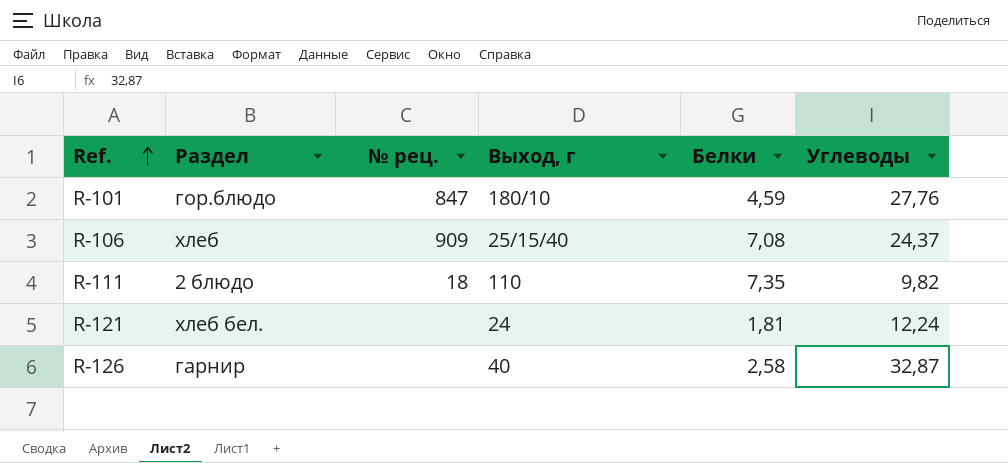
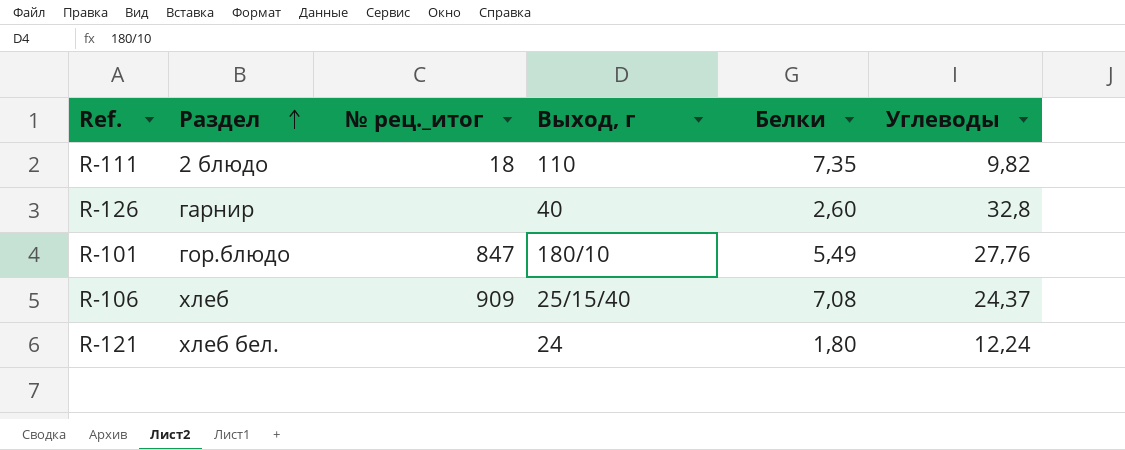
row order: Ref. ascending -> Раздел ascending
column name: № рец. -> № рец._итог
R-126 | Белки: 2,58 -> 2,60
R-126 | Углеводы: 32,87 -> 32,8
R-101 | Белки: 4,59 -> 5,49
R-121 | Белки: 1,81 -> 1,80

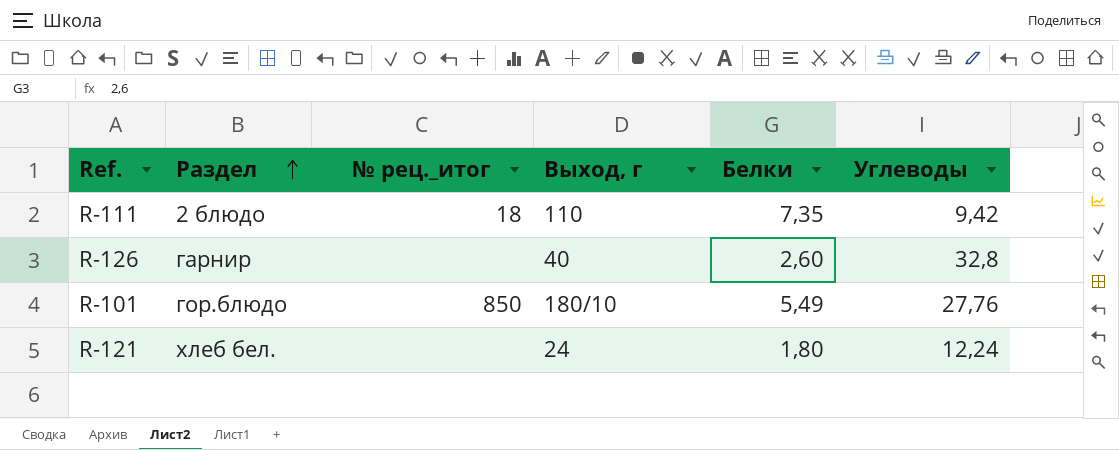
row R-106: хлеб | 909 | 25/15/40 | 7,08 | 24,37 -> none
R-111 | Углеводы: 9,82 -> 9,42
R-101 | № рец._итог: 847 -> 850

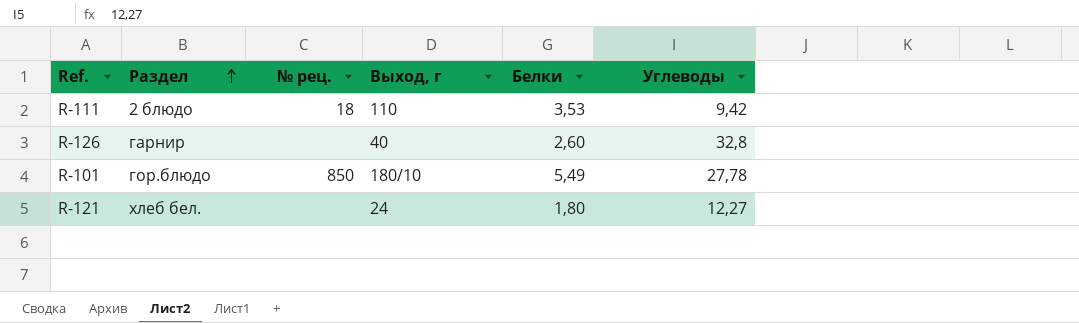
column name: № рец._итог -> № рец.
R-111 | Белки: 7,35 -> 3,53
R-101 | Углеводы: 27,76 -> 27,78
R-121 | Углеводы: 12,24 -> 12,27

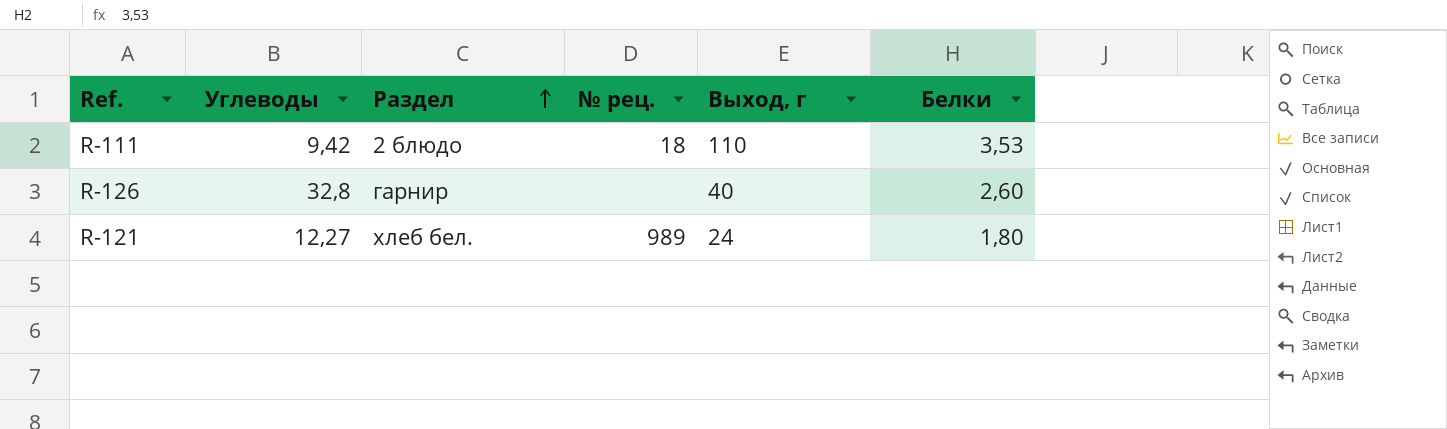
column Углеводы | position: 6 -> 2
row R-101: гор.блюдо | 850 | 180/10 | 5,49 | 27,78 -> none
R-121 | № рец.: none -> 989

